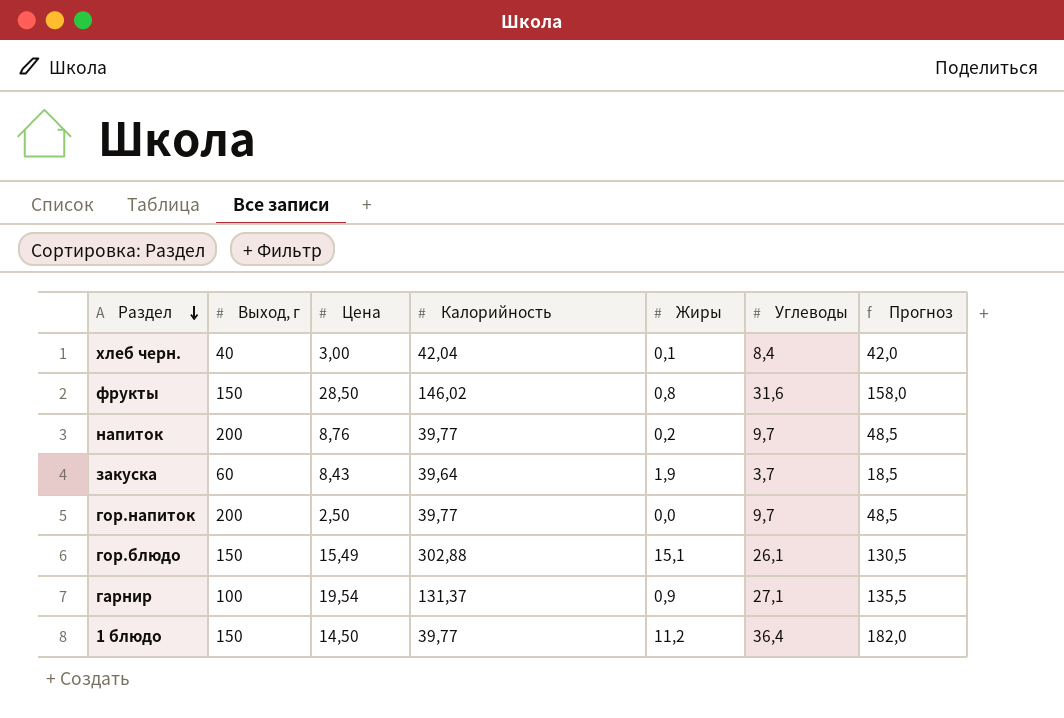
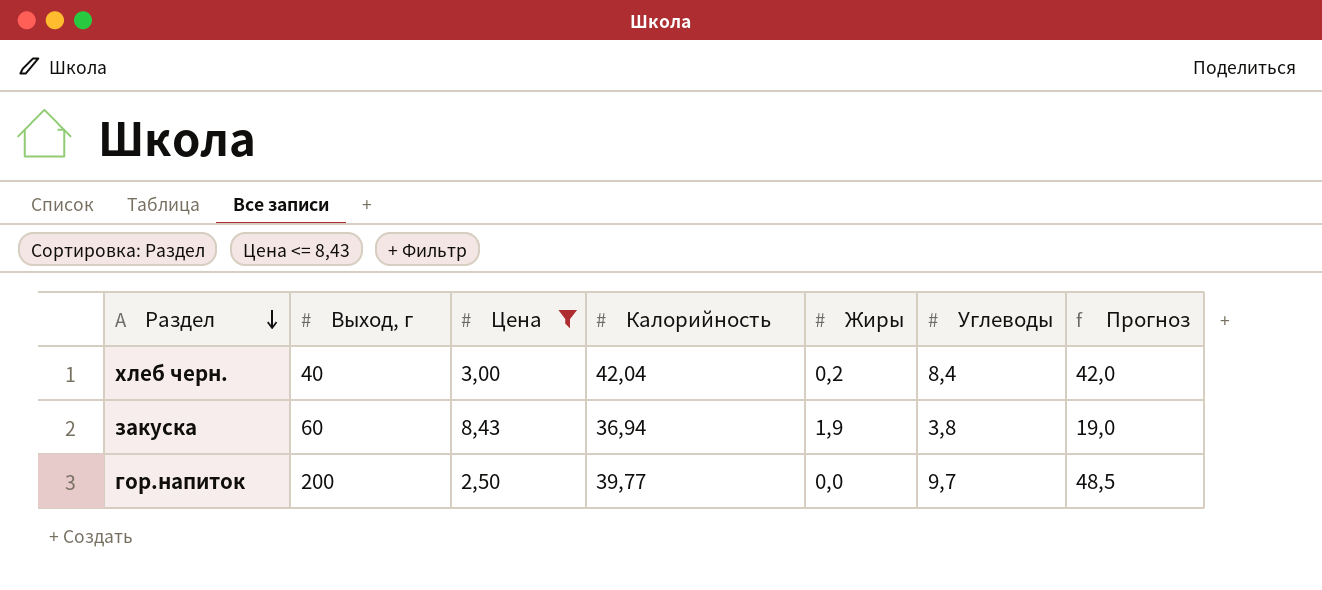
filter: none -> Цена <= 8,43
хлеб черн. | Жиры: 0,1 -> 0,2
закуска | Калорийность: 39,64 -> 36,94
закуска | Углеводы: 3,7 -> 3,8
закуска | Прогноз: 18,5 -> 19,0

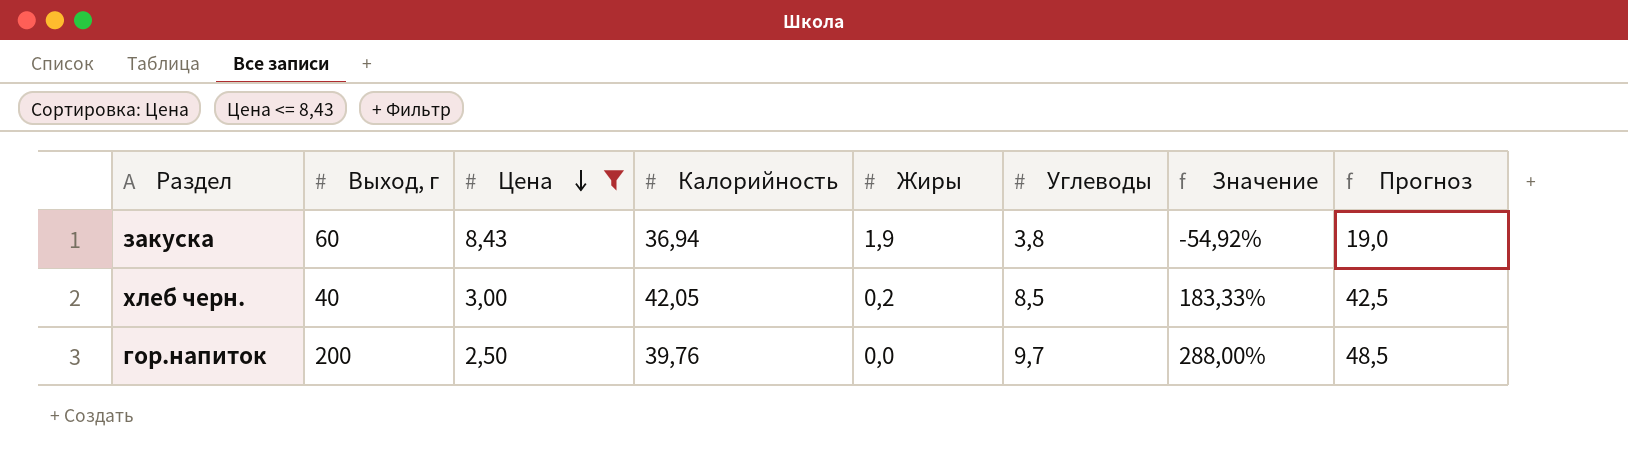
row order: Раздел descending -> Цена descending
column Значение | formula: none -> ([Углеводы] - [Цена]) / [Цена]
хлеб черн. | Калорийность: 42,04 -> 42,05
хлеб черн. | Углеводы: 8,4 -> 8,5
хлеб черн. | Прогноз: 42,0 -> 42,5
гор.напиток | Калорийность: 39,77 -> 39,76

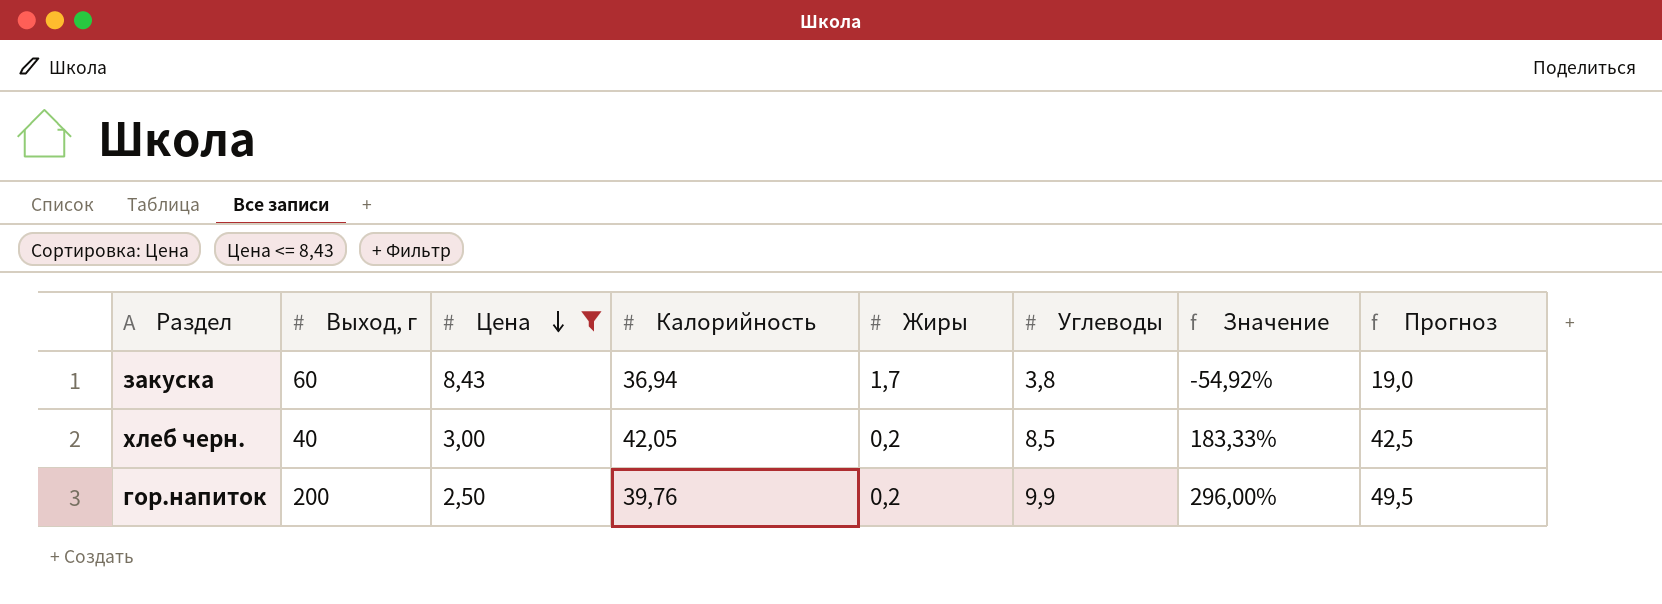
закуска | Жиры: 1,9 -> 1,7
гор.напиток | Жиры: 0,0 -> 0,2
гор.напиток | Углеводы: 9,7 -> 9,9
гор.напиток | Значение: 288,00% -> 296,00%
гор.напиток | Прогноз: 48,5 -> 49,5

